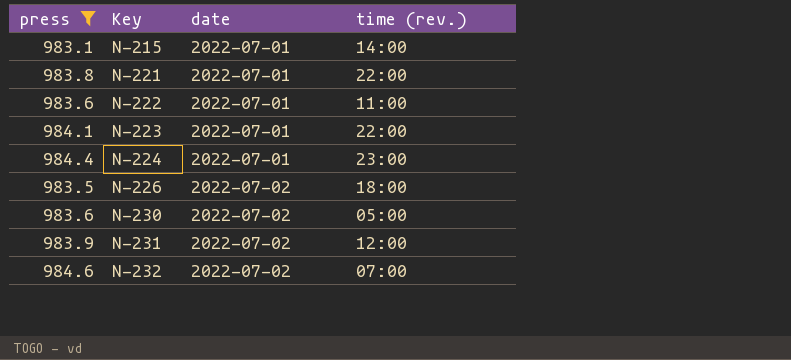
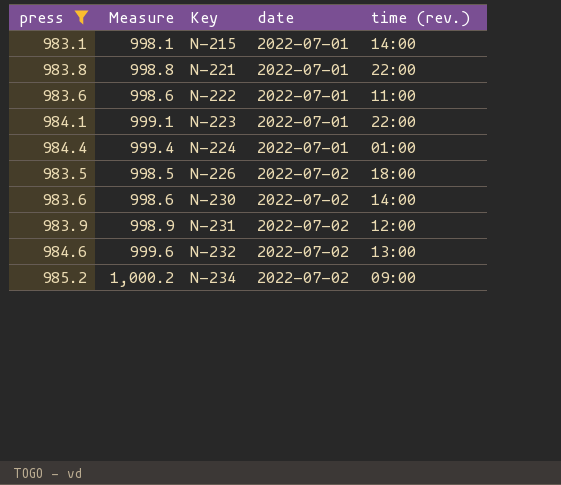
column Measure | formula: none -> [press] + 15
N-224 | time (rev.): 23:00 -> 01:00
N-230 | time (rev.): 05:00 -> 14:00
N-232 | time (rev.): 07:00 -> 13:00
row N-234: none -> 985.2 | 1,000.2 | 2022-07-02 | 09:00

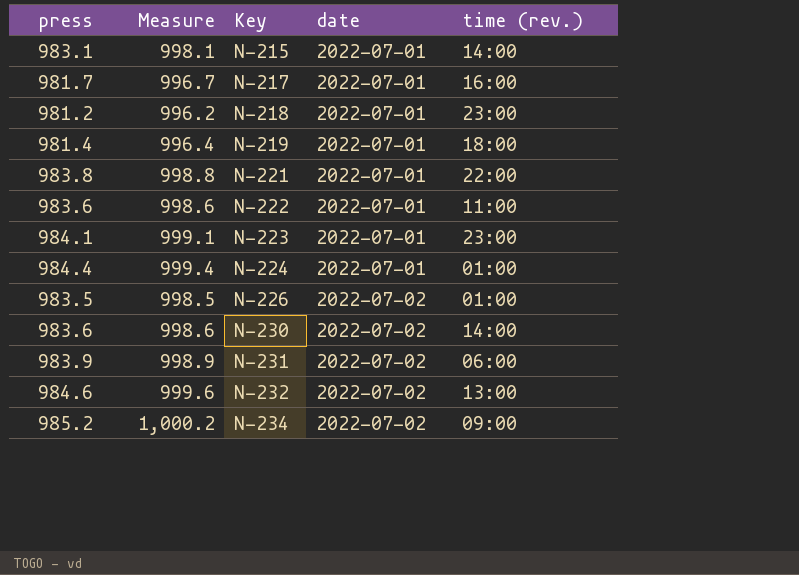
filter: press >= 983.1 -> none
N-223 | time (rev.): 22:00 -> 23:00
N-226 | time (rev.): 18:00 -> 01:00
N-231 | time (rev.): 12:00 -> 06:00

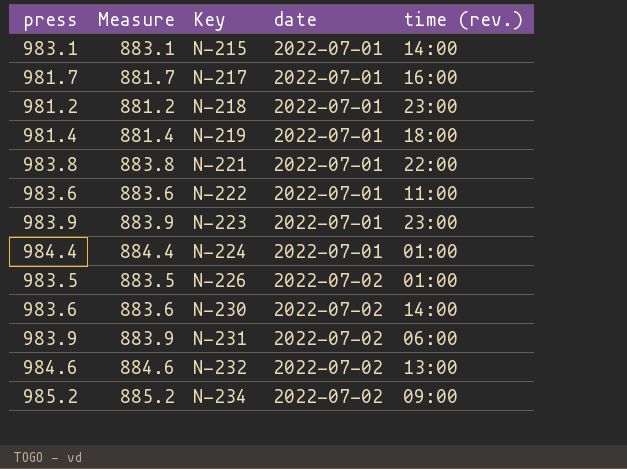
column Measure | formula: [press] + 15 -> [press] - 100
N-223 | press: 984.1 -> 983.9

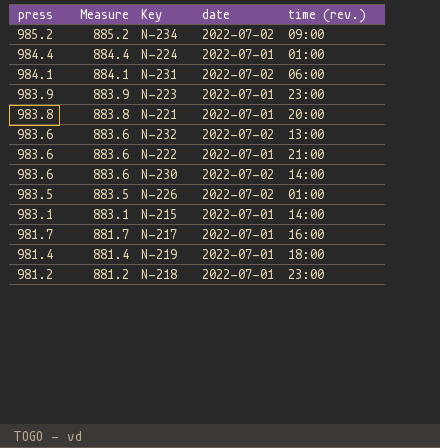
row order: Key ascending -> press descending
N-231 | press: 983.9 -> 984.1
N-231 | Measure: 883.9 -> 884.1
N-221 | time (rev.): 22:00 -> 20:00
N-232 | press: 984.6 -> 983.6
N-232 | Measure: 884.6 -> 883.6
N-222 | time (rev.): 11:00 -> 21:00

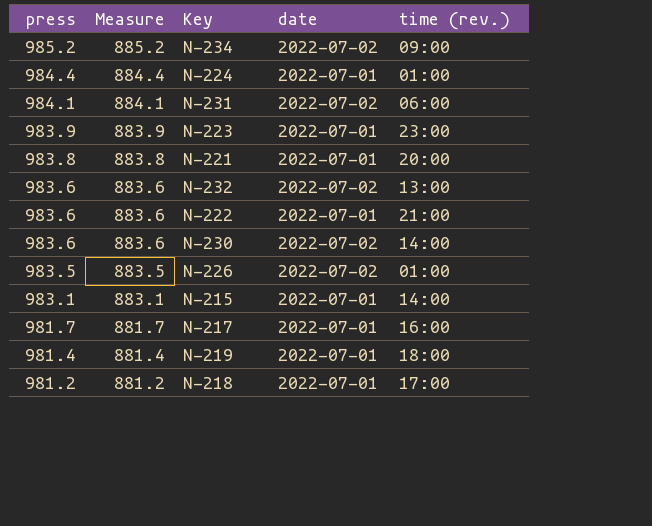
N-218 | time (rev.): 23:00 -> 17:00

